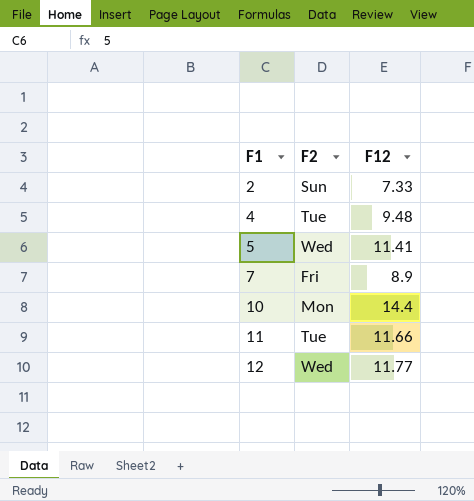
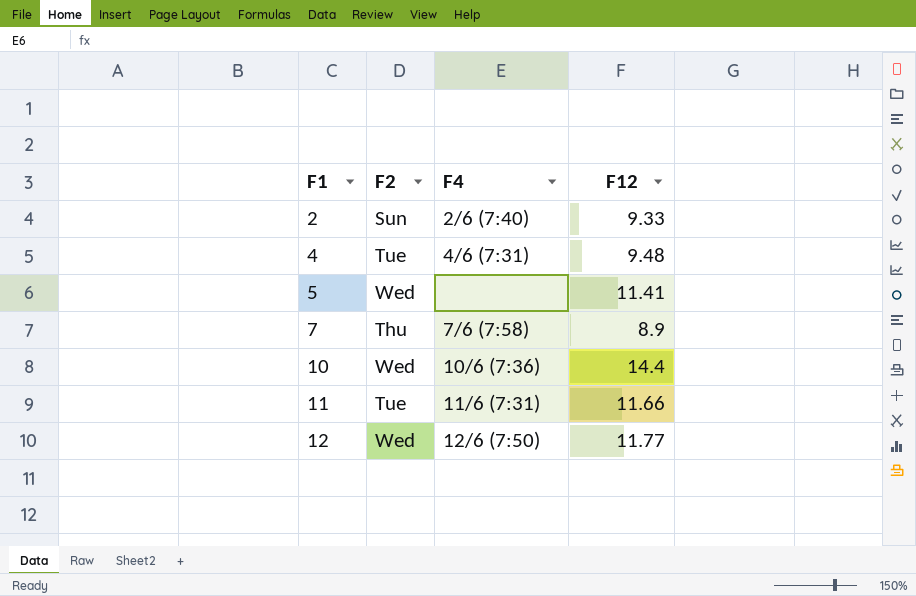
column F4 | position: none -> 3
2 | F12: 7.33 -> 9.33
7 | F2: Fri -> Thu
10 | F2: Mon -> Wed

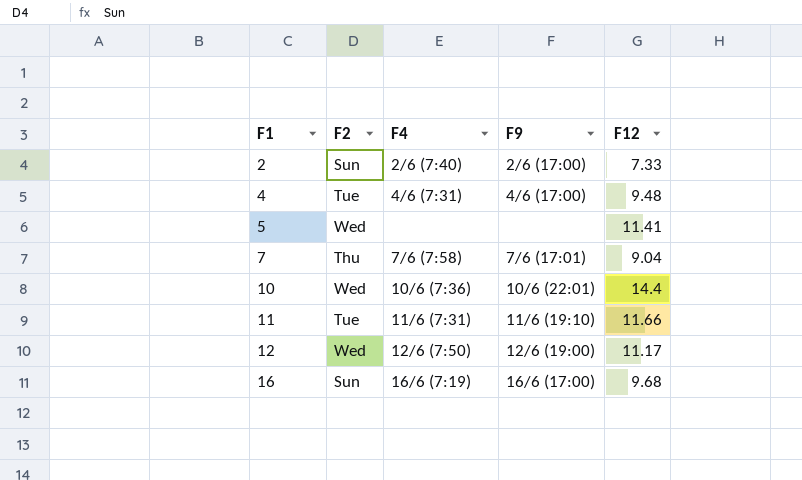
column F9 | position: none -> 4
2 | F12: 9.33 -> 7.33
7 | F12: 8.9 -> 9.04
12 | F12: 11.77 -> 11.17
row 16: none -> Sun | 16/6 (7:19) | 16/6 (17:00) | 9.68

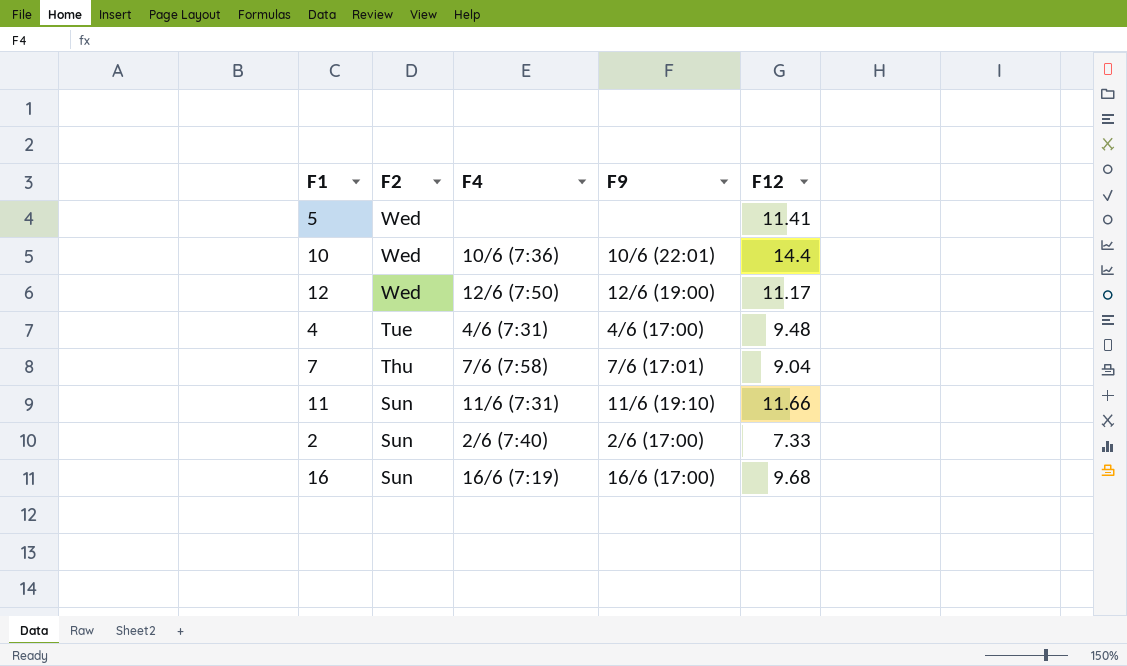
row order: F1 ascending -> F2 descending
11 | F2: Tue -> Sun

